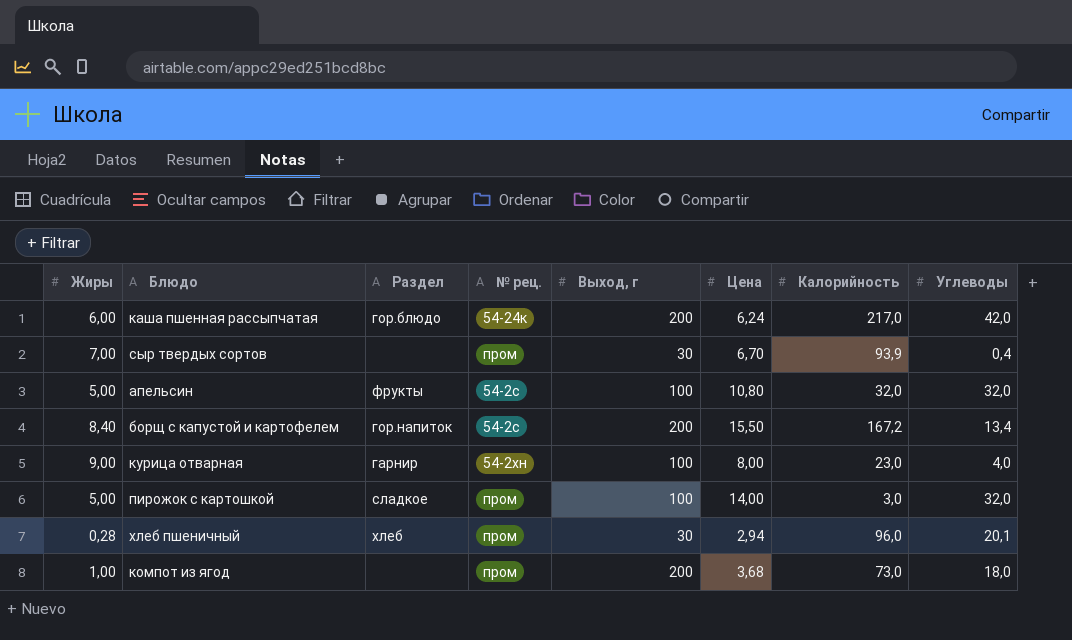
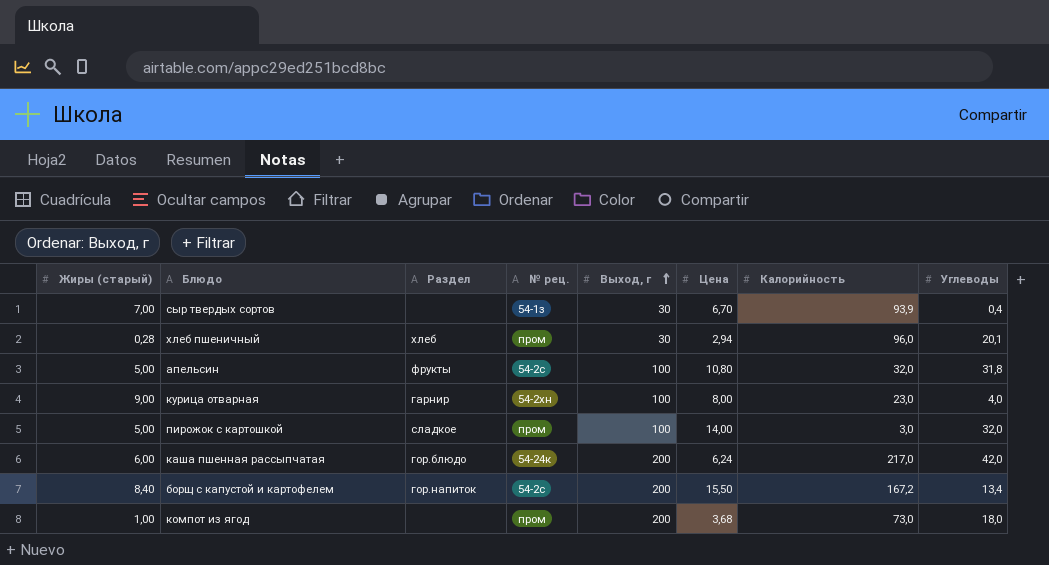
row order: none -> Выход, г ascending
column name: Жиры -> Жиры (старый)
сыр твердых сортов | № рец.: пром -> 54-1з
апельсин | Углеводы: 32,0 -> 31,8

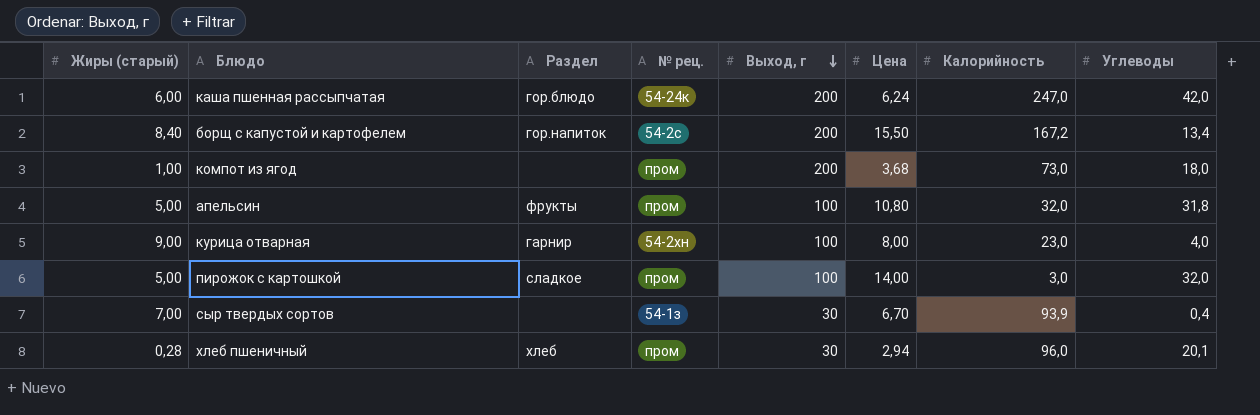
row order: Выход, г ascending -> Выход, г descending
каша пшенная рассыпчатая | Калорийность: 217,0 -> 247,0
апельсин | № рец.: 54-2с -> пром

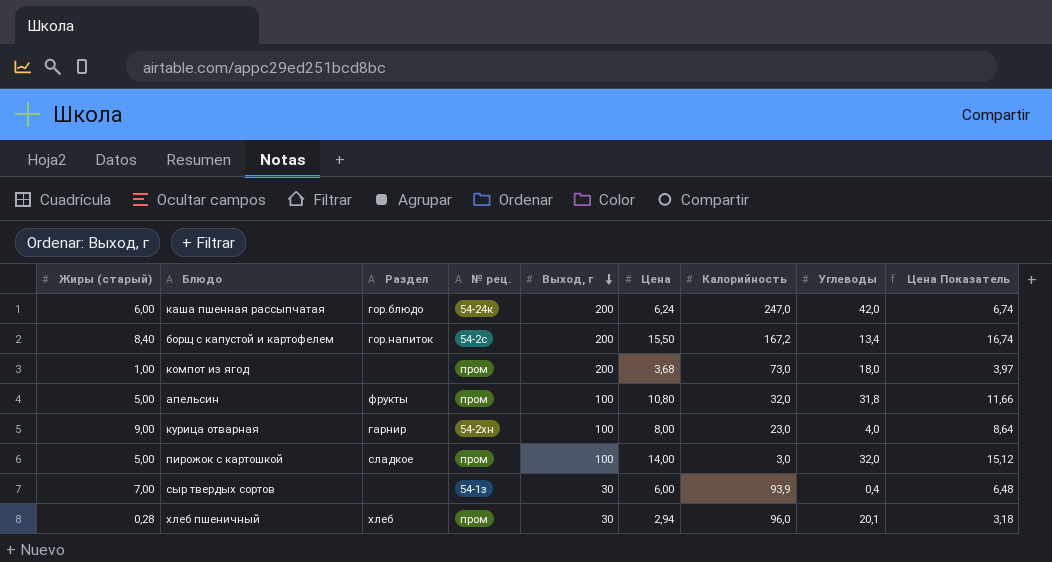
column Цена Показатель | formula: none -> [Цена] * 1,08
сыр твердых сортов | Цена: 6,70 -> 6,00

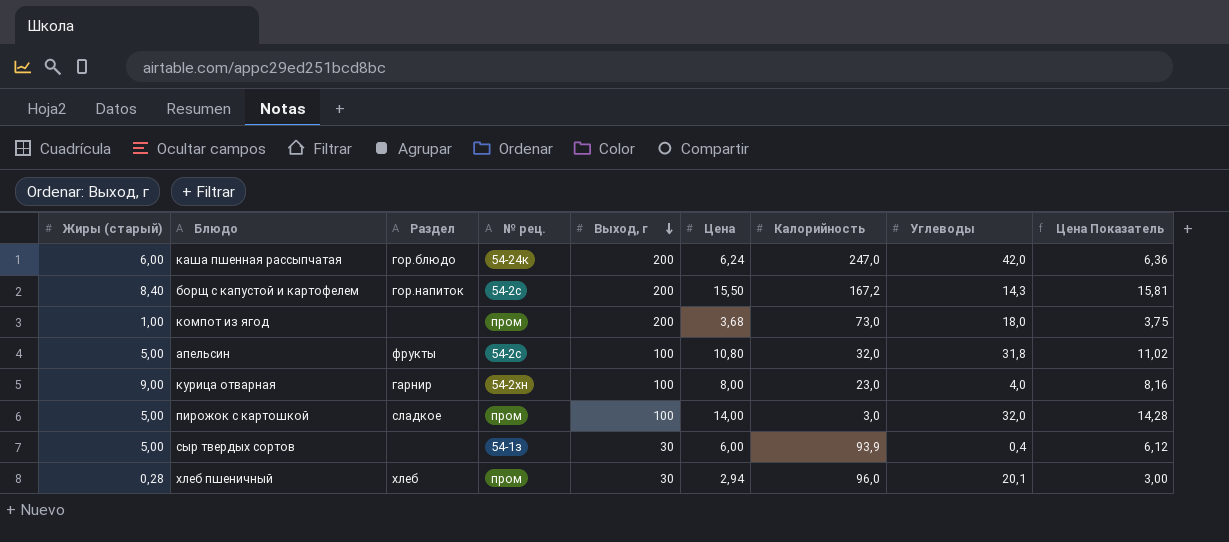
column Цена Показатель | formula: [Цена] * 1,08 -> [Цена] * 1,02
борщ с капустой и картофелем | Углеводы: 13,4 -> 14,3
апельсин | № рец.: пром -> 54-2с
сыр твердых сортов | Жиры (старый): 7,00 -> 5,00

